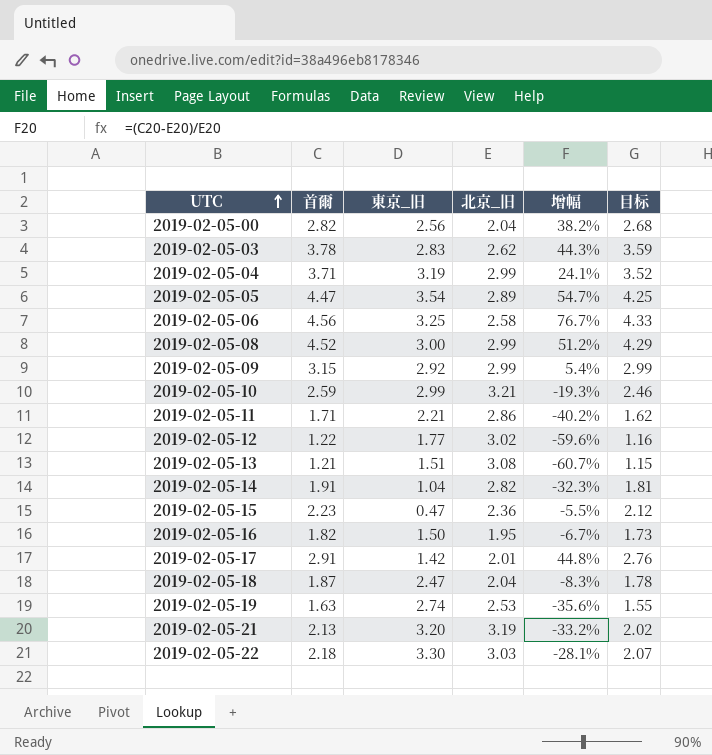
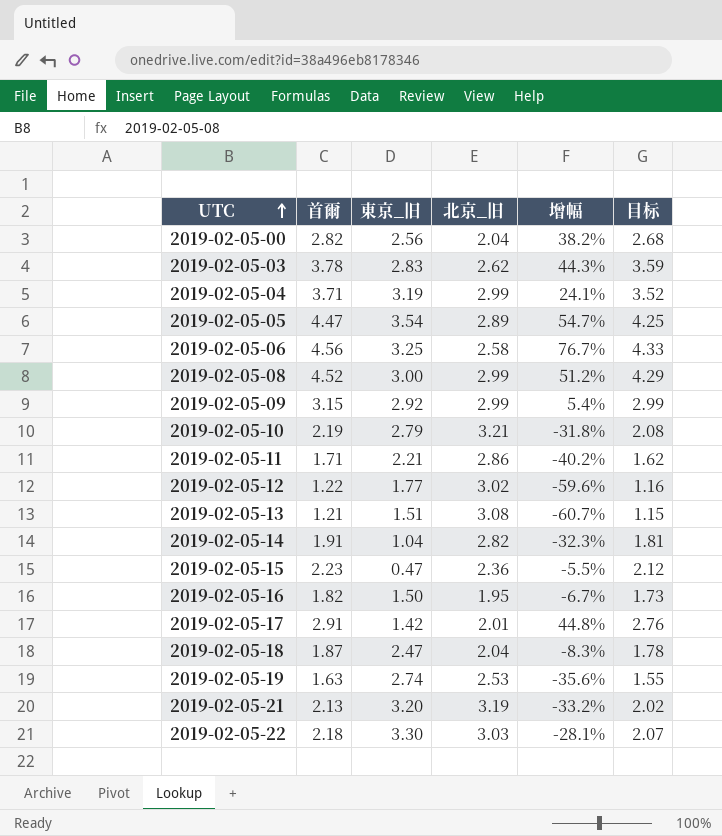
2019-02-05-10 | 首爾: 2.59 -> 2.19
2019-02-05-10 | 東京_旧: 2.99 -> 2.79
2019-02-05-10 | 增幅: -19.3% -> -31.8%
2019-02-05-10 | 目标: 2.46 -> 2.08

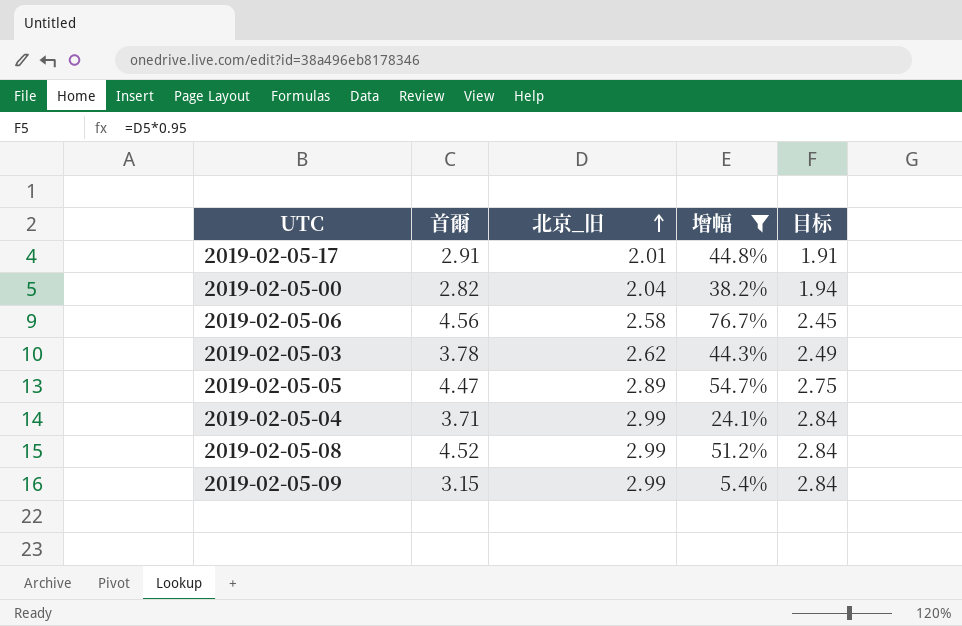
filter: none -> 增幅 >= 5.4%
row order: UTC ascending -> 北京_旧 ascending
column 東京_旧 | position: 3 -> none
column 目标 | formula: [首爾] * 0.95 -> [北京_旧] * 0.95

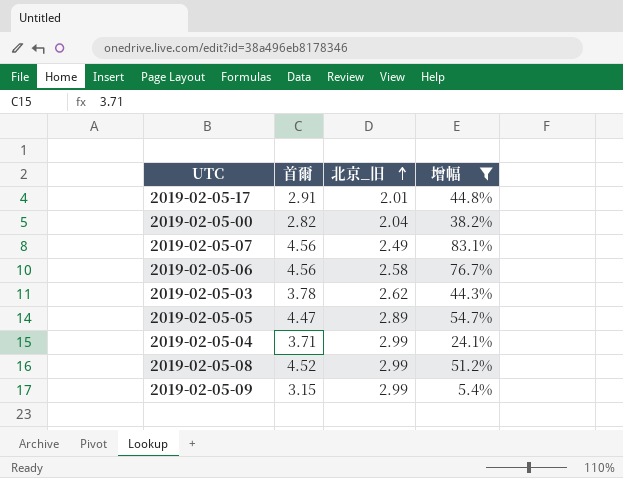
column 目标 | formula: [北京_旧] * 0.95 -> none
row 2019-02-05-07: none -> 4.56 | 2.49 | 83.1%

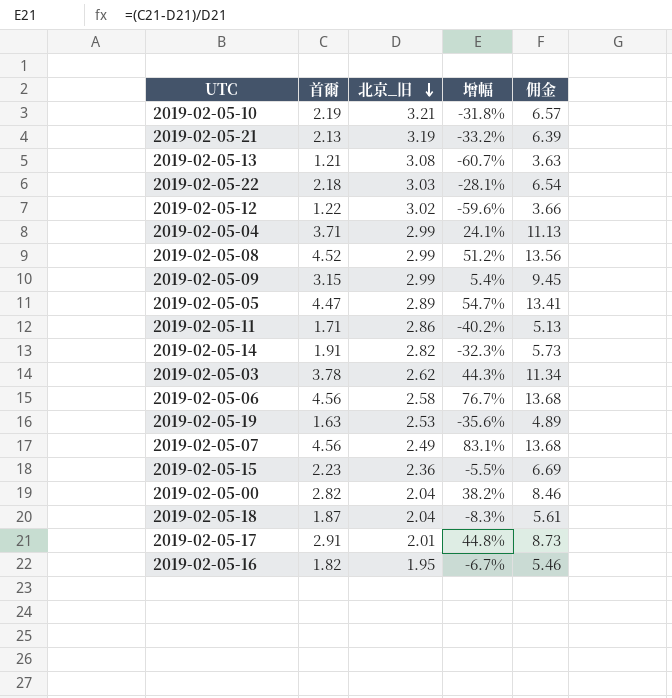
filter: 增幅 >= 5.4% -> none
row order: 北京_旧 ascending -> 北京_旧 descending
column 佣金 | formula: none -> [首爾] * 3

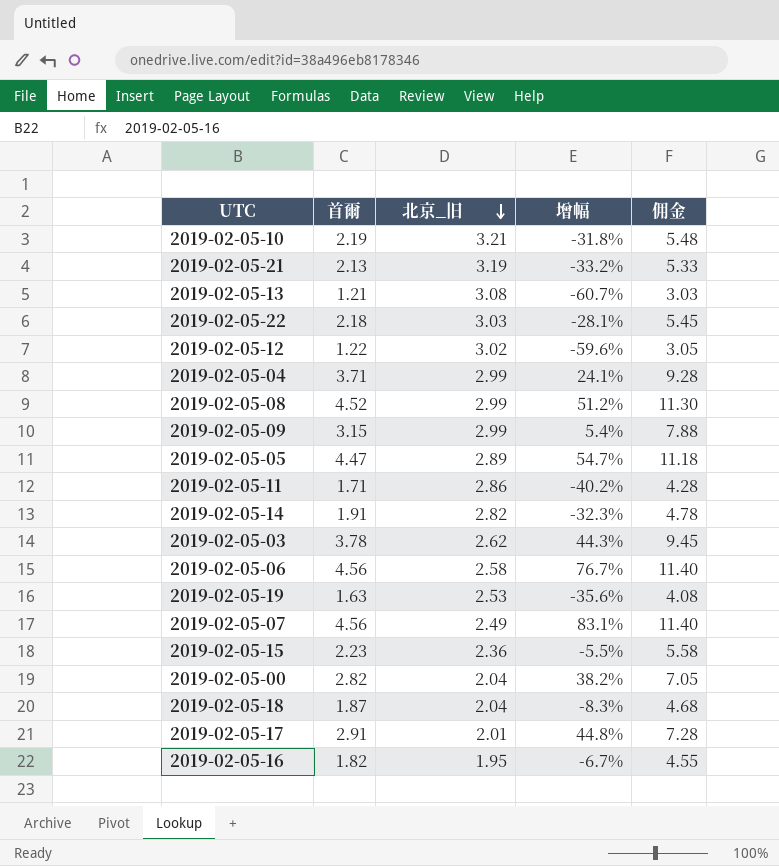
column 佣金 | formula: [首爾] * 3 -> [首爾] * 2.5

